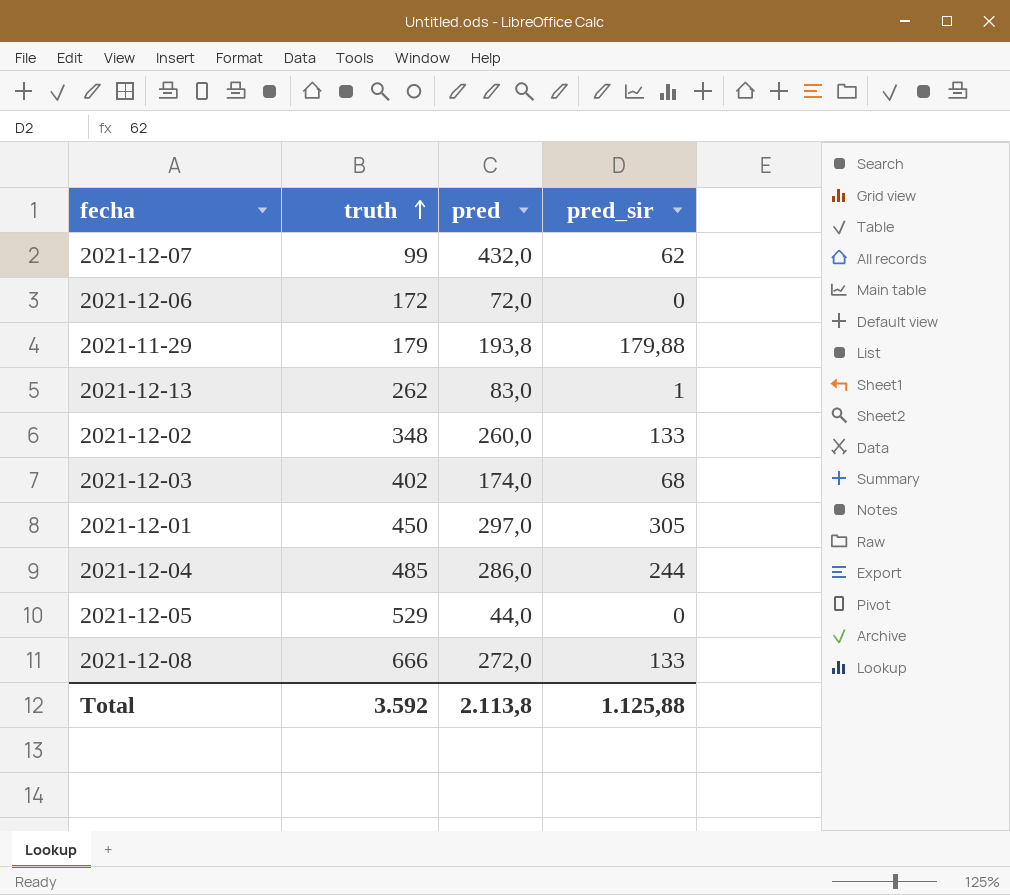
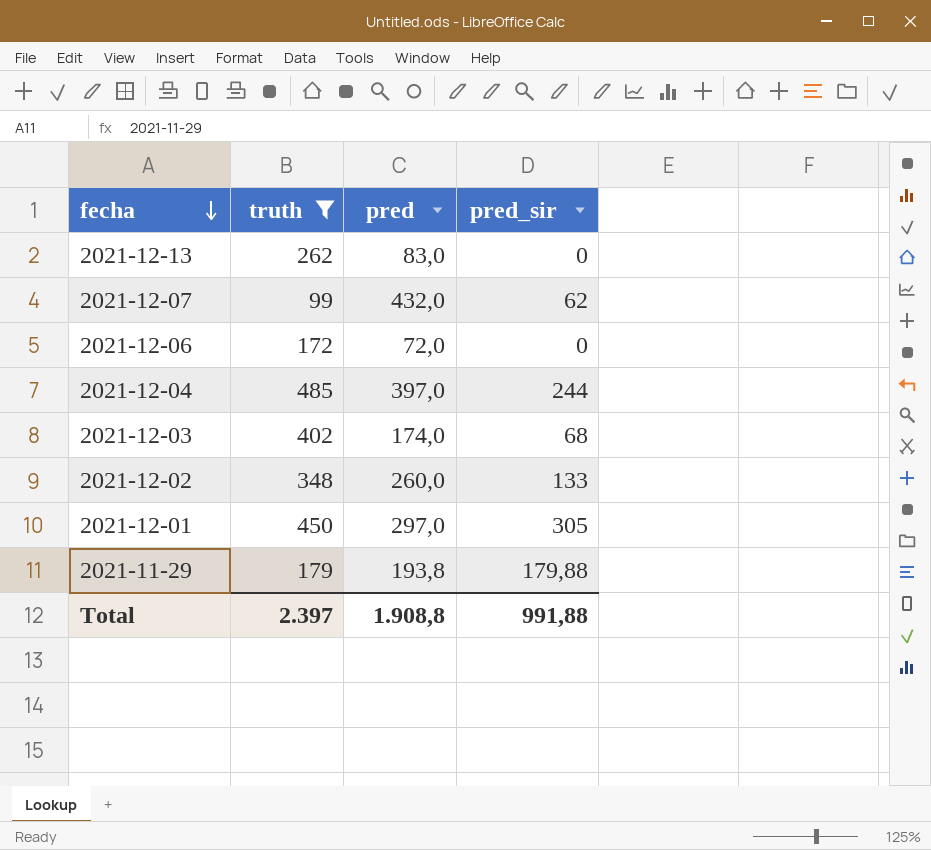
filter: none -> truth <= 485
row order: truth ascending -> fecha descending
2021-12-13 | pred_sir: 1 -> 0
2021-12-04 | pred: 286,0 -> 397,0
Total | truth: 3.592 -> 2.397
Total | pred: 2.113,8 -> 1.908,8
Total | pred_sir: 1.125,88 -> 991,88

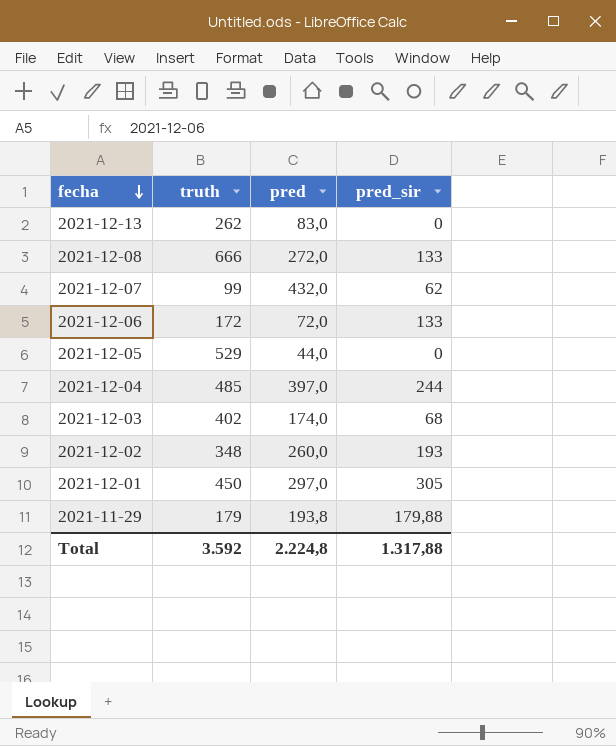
filter: truth <= 485 -> none
2021-12-06 | pred_sir: 0 -> 133
2021-12-02 | pred_sir: 133 -> 193
Total | truth: 2.397 -> 3.592
Total | pred: 1.908,8 -> 2.224,8
Total | pred_sir: 991,88 -> 1.317,88

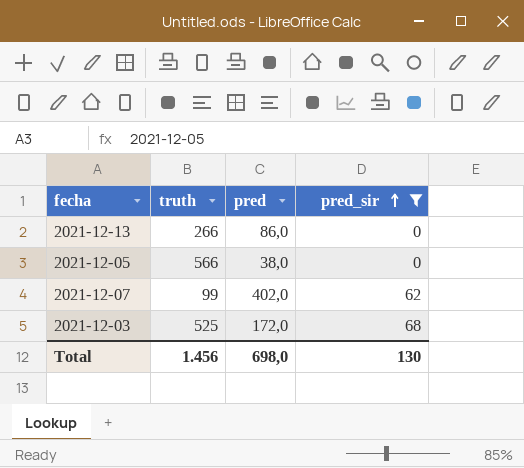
filter: none -> pred_sir <= 68
row order: fecha descending -> pred_sir ascending
2021-12-13 | truth: 262 -> 266
2021-12-13 | pred: 83,0 -> 86,0
2021-12-05 | truth: 529 -> 566
2021-12-05 | pred: 44,0 -> 38,0
2021-12-07 | pred: 432,0 -> 402,0
2021-12-03 | truth: 402 -> 525
2021-12-03 | pred: 174,0 -> 172,0
Total | truth: 3.592 -> 1.456
Total | pred: 2.224,8 -> 698,0
Total | pred_sir: 1.317,88 -> 130

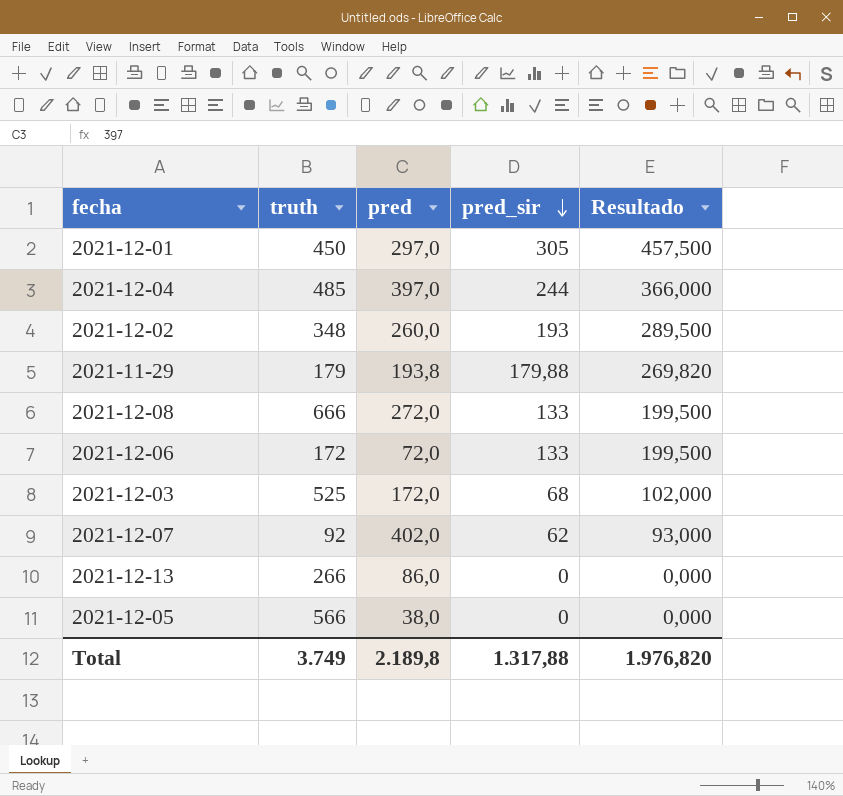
filter: pred_sir <= 68 -> none
row order: pred_sir ascending -> pred_sir descending
column Resultado | formula: none -> [pred_sir] * 1,5
2021-12-07 | truth: 99 -> 92
Total | truth: 1.456 -> 3.749
Total | pred: 698,0 -> 2.189,8
Total | pred_sir: 130 -> 1.317,88

